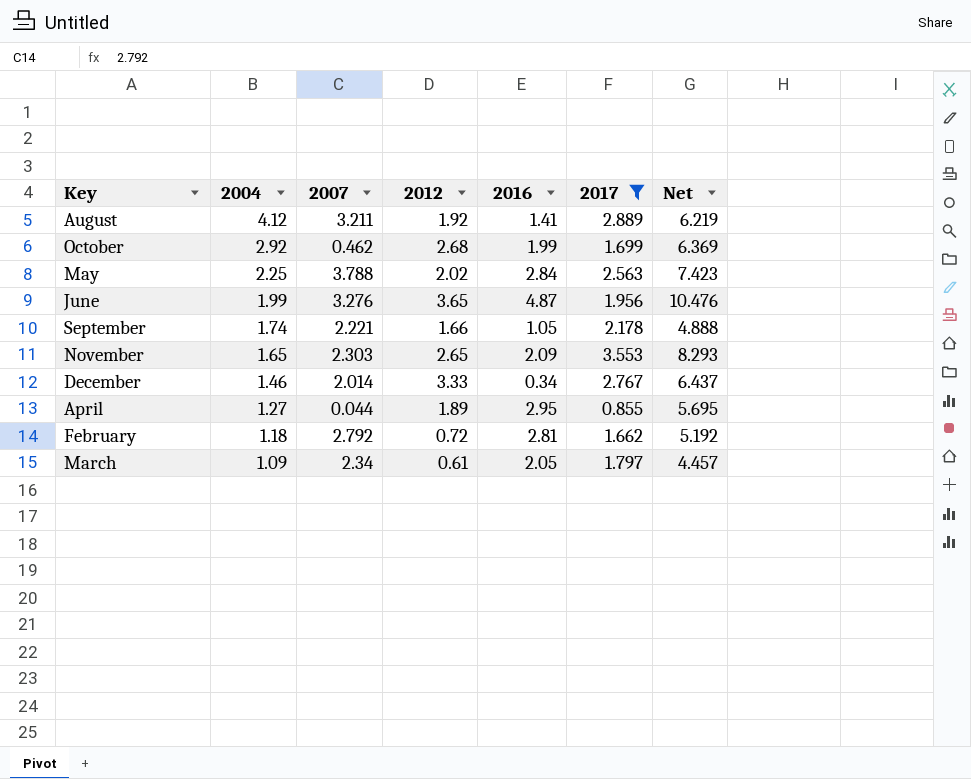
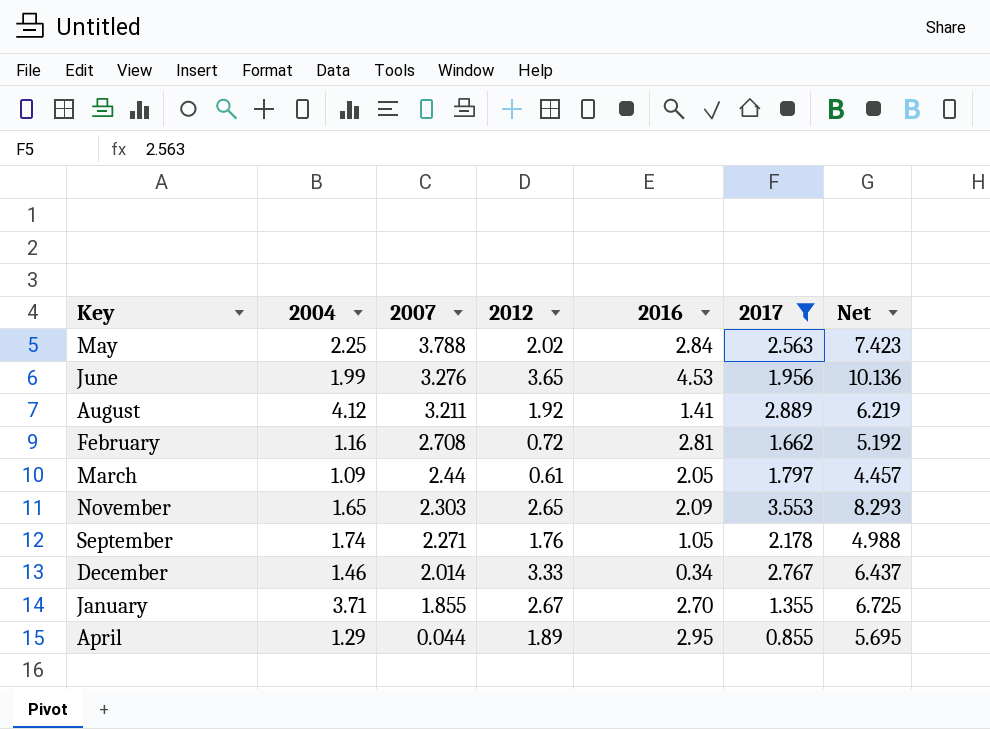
row order: 2004 descending -> 2007 descending
row October: 2.92 | 0.462 | 2.68 | 1.99 | 1.699 | 6.369 -> none
June | 2016: 4.87 -> 4.53
June | Net: 10.476 -> 10.136
February | 2004: 1.18 -> 1.16
February | 2007: 2.792 -> 2.708
March | 2007: 2.34 -> 2.44
September | 2007: 2.221 -> 2.271
September | 2012: 1.66 -> 1.76
September | Net: 4.888 -> 4.988
row January: none -> 3.71 | 1.855 | 2.67 | 2.70 | 1.355 | 6.725
April | 2004: 1.27 -> 1.29

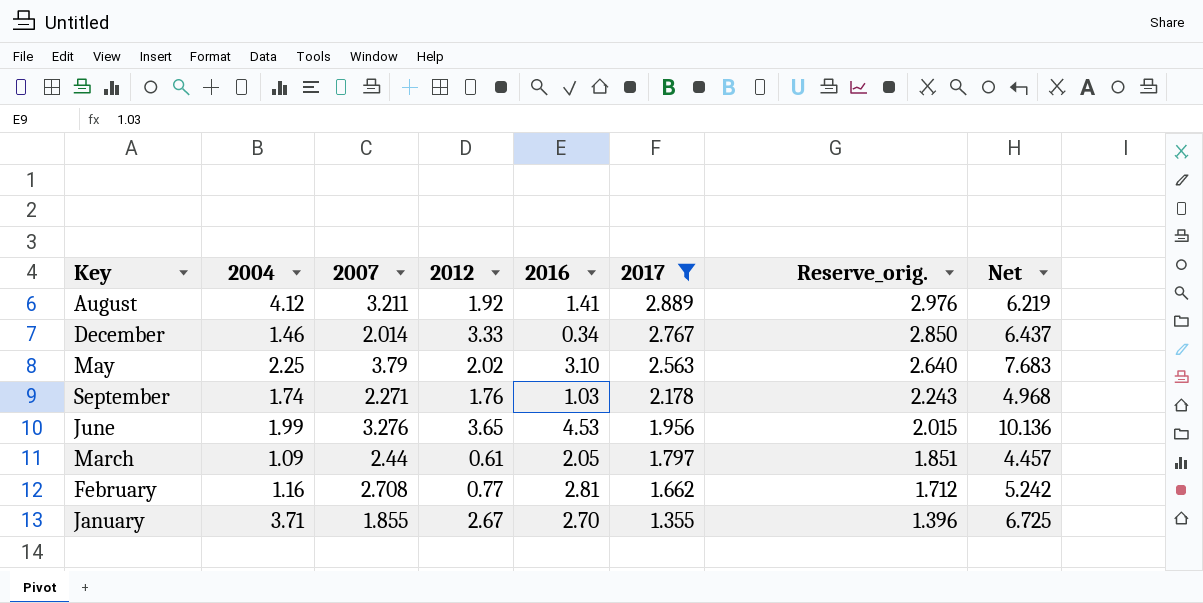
row order: 2007 descending -> 2017 descending
column Reserve_orig. | formula: none -> [2017] * 1.03
row November: 1.65 | 2.303 | 2.65 | 2.09 | 3.553 | 8.293 -> none
row April: 1.29 | 0.044 | 1.89 | 2.95 | 0.855 | 5.695 -> none
May | 2007: 3.788 -> 3.79
May | 2016: 2.84 -> 3.10
May | Net: 7.423 -> 7.683
September | 2016: 1.05 -> 1.03
September | Net: 4.988 -> 4.968
February | 2012: 0.72 -> 0.77
February | Net: 5.192 -> 5.242

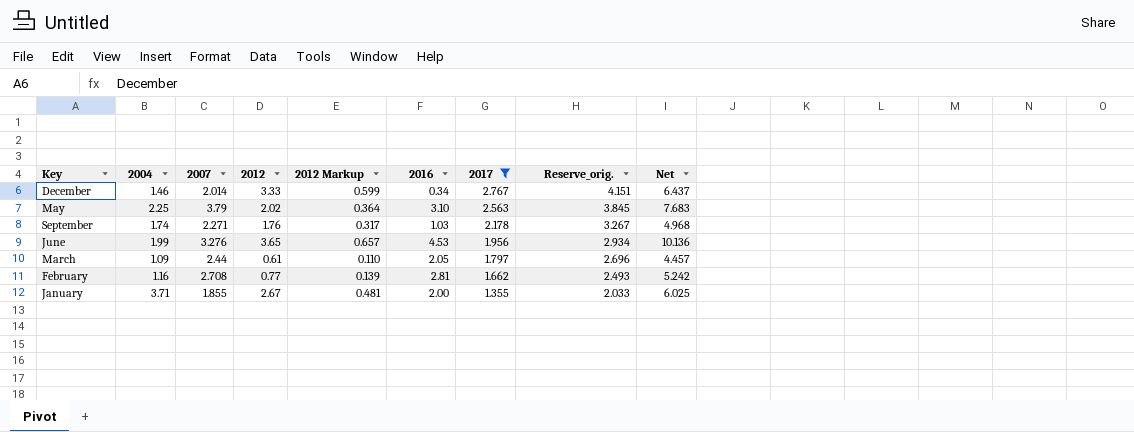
column 2012 Markup | formula: none -> [2012] * 0.18
column Reserve_orig. | formula: [2017] * 1.03 -> [2017] * 1.5
row August: 4.12 | 3.211 | 1.92 | 1.41 | 2.889 | 2.976 | 6.219 -> none
January | 2016: 2.70 -> 2.00
January | Net: 6.725 -> 6.025

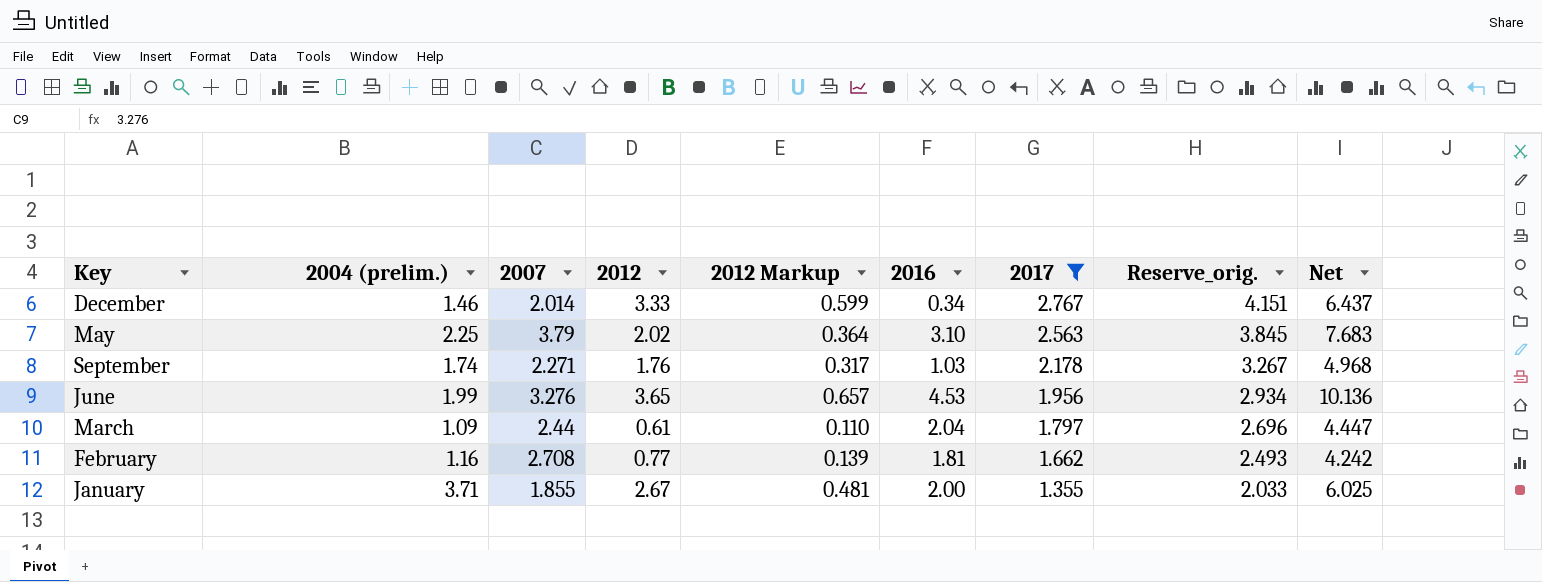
column name: 2004 -> 2004 (prelim.)
March | 2016: 2.05 -> 2.04
March | Net: 4.457 -> 4.447
February | 2016: 2.81 -> 1.81
February | Net: 5.242 -> 4.242

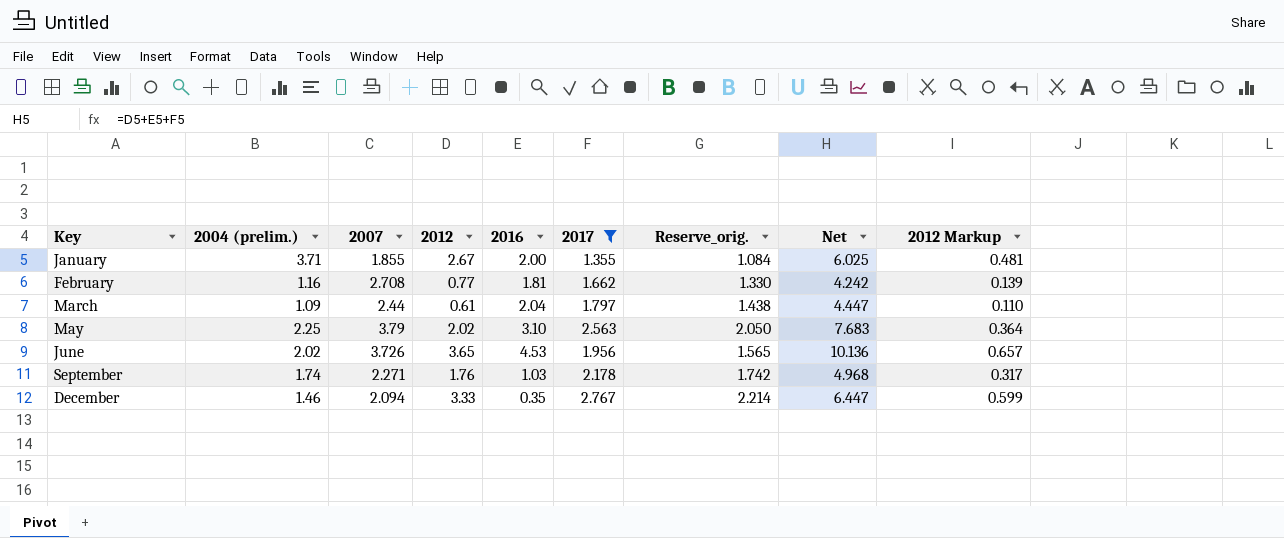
row order: 2017 descending -> Key ascending
column Reserve_orig. | formula: [2017] * 1.5 -> [2017] * 0.8
column 2012 Markup | position: 5 -> 9
June | 2004 (prelim.): 1.99 -> 2.02
June | 2007: 3.276 -> 3.726
December | 2007: 2.014 -> 2.094
December | 2016: 0.34 -> 0.35
December | Net: 6.437 -> 6.447

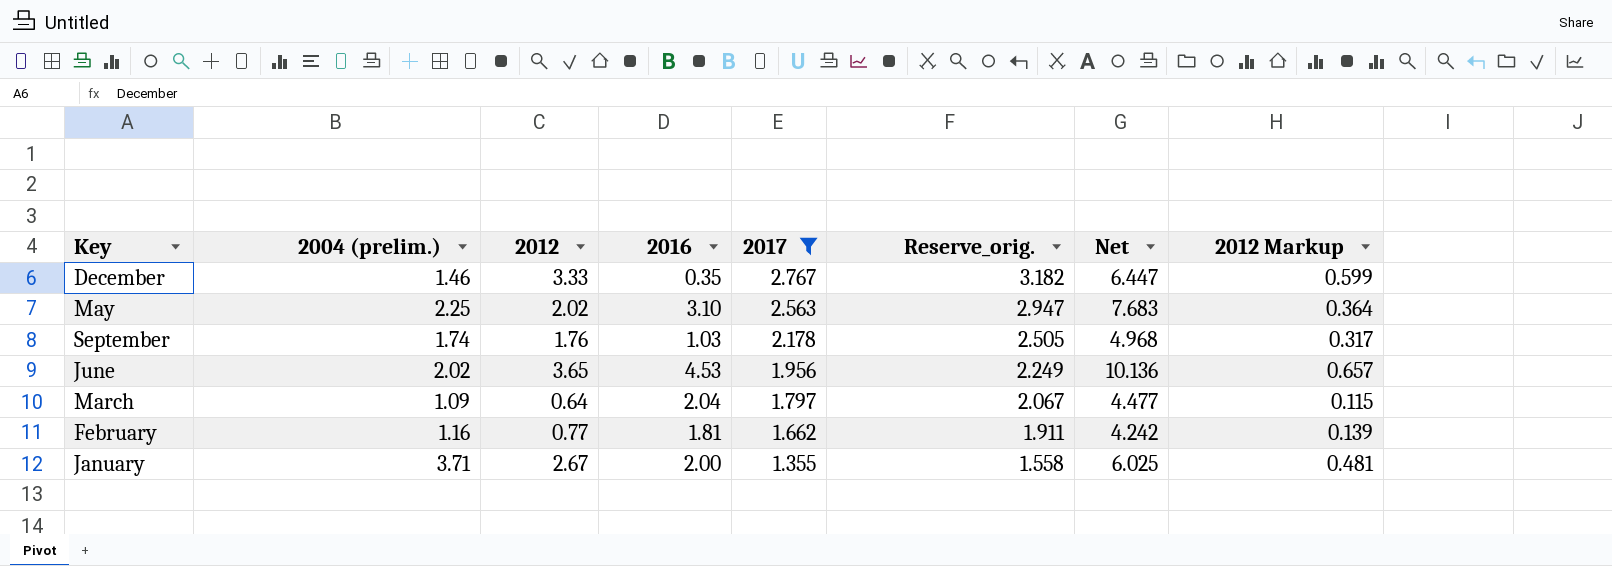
row order: Key ascending -> 2017 descending
column 2007 | position: 3 -> none
column Reserve_orig. | formula: [2017] * 0.8 -> [2017] * 1.15
March | 2012: 0.61 -> 0.64
March | Net: 4.447 -> 4.477
March | 2012 Markup: 0.110 -> 0.115

